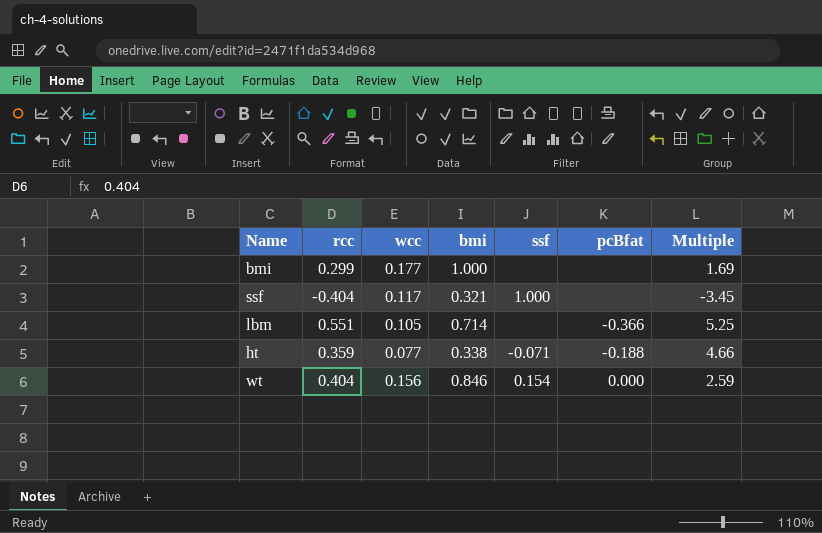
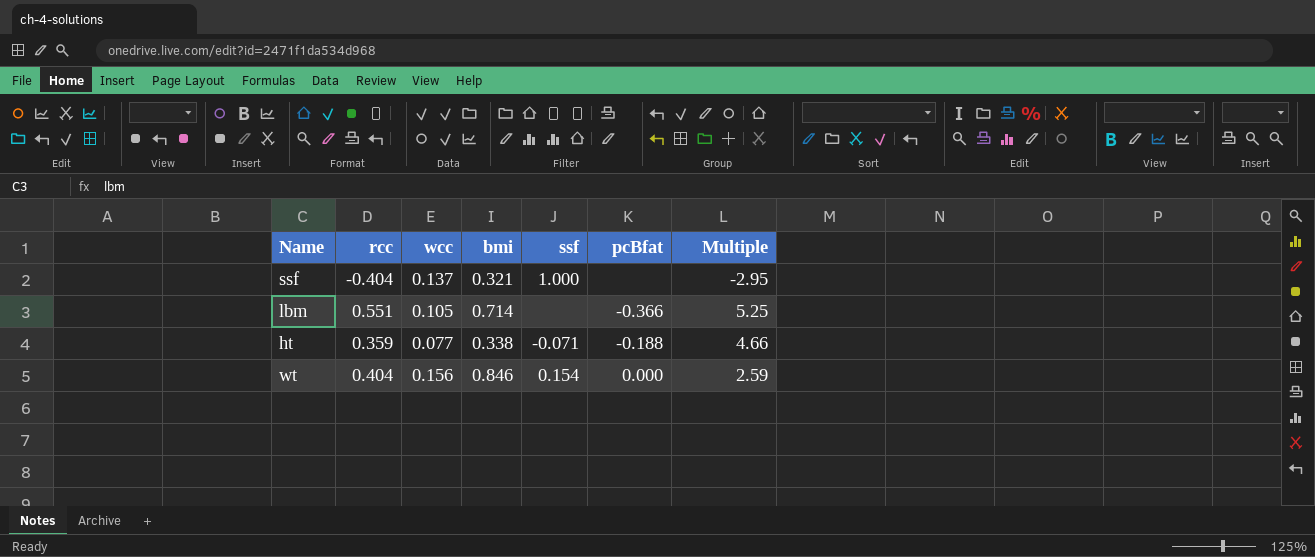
row bmi: 0.299 | 0.177 | 1.000 | none | none | 1.69 -> none
ssf | wcc: 0.117 -> 0.137
ssf | Multiple: -3.45 -> -2.95

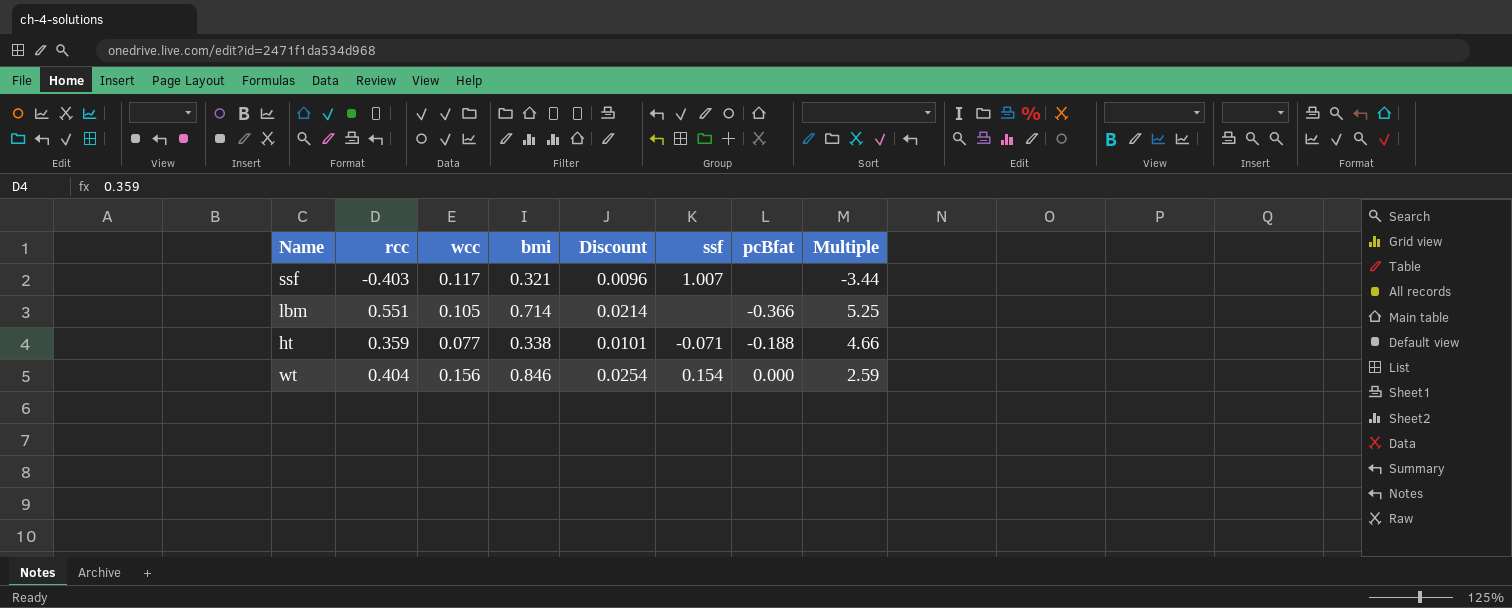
column Discount | formula: none -> [bmi] * 0.03
ssf | rcc: -0.404 -> -0.403
ssf | wcc: 0.137 -> 0.117
ssf | ssf: 1.000 -> 1.007
ssf | Multiple: -2.95 -> -3.44

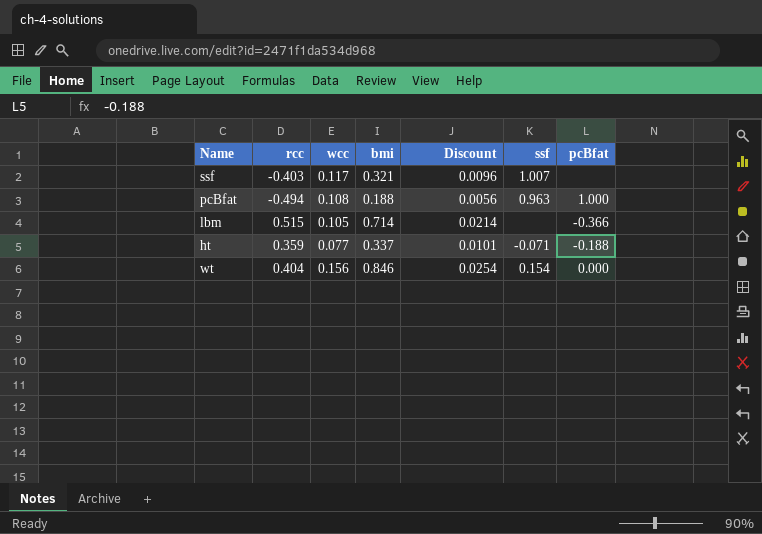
column Multiple | formula: [rcc] / [wcc] -> none
row pcBfat: none -> -0.494 | 0.108 | 0.188 | 0.0056 | 0.963 | 1.000
lbm | rcc: 0.551 -> 0.515
ht | bmi: 0.338 -> 0.337

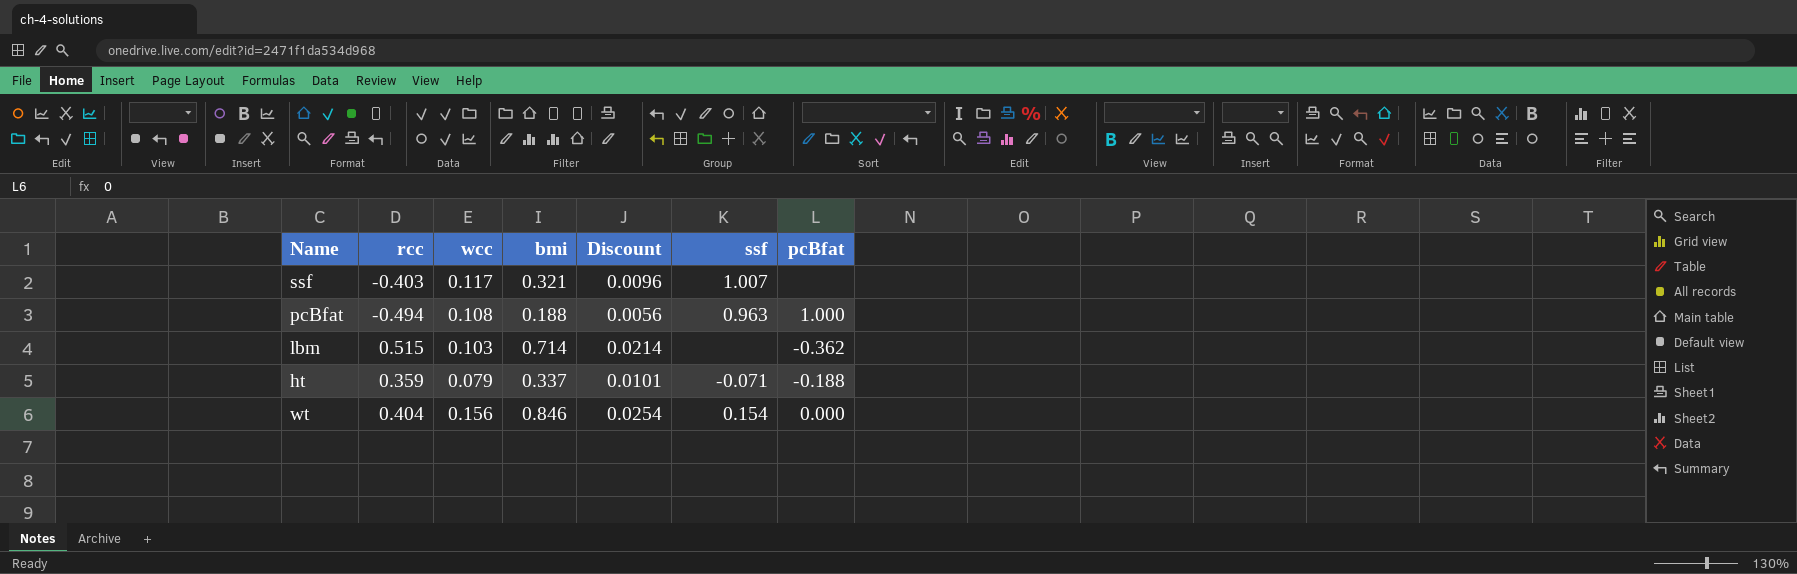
lbm | wcc: 0.105 -> 0.103
lbm | pcBfat: -0.366 -> -0.362
ht | wcc: 0.077 -> 0.079

